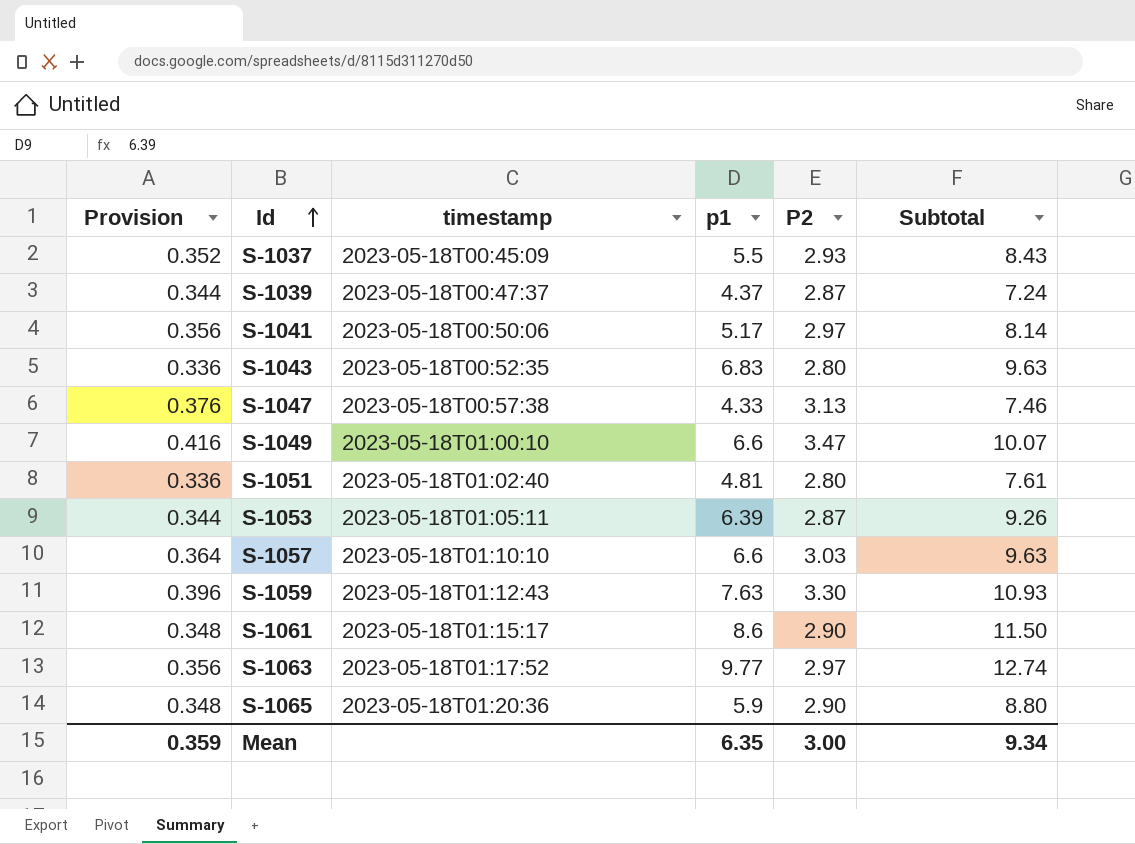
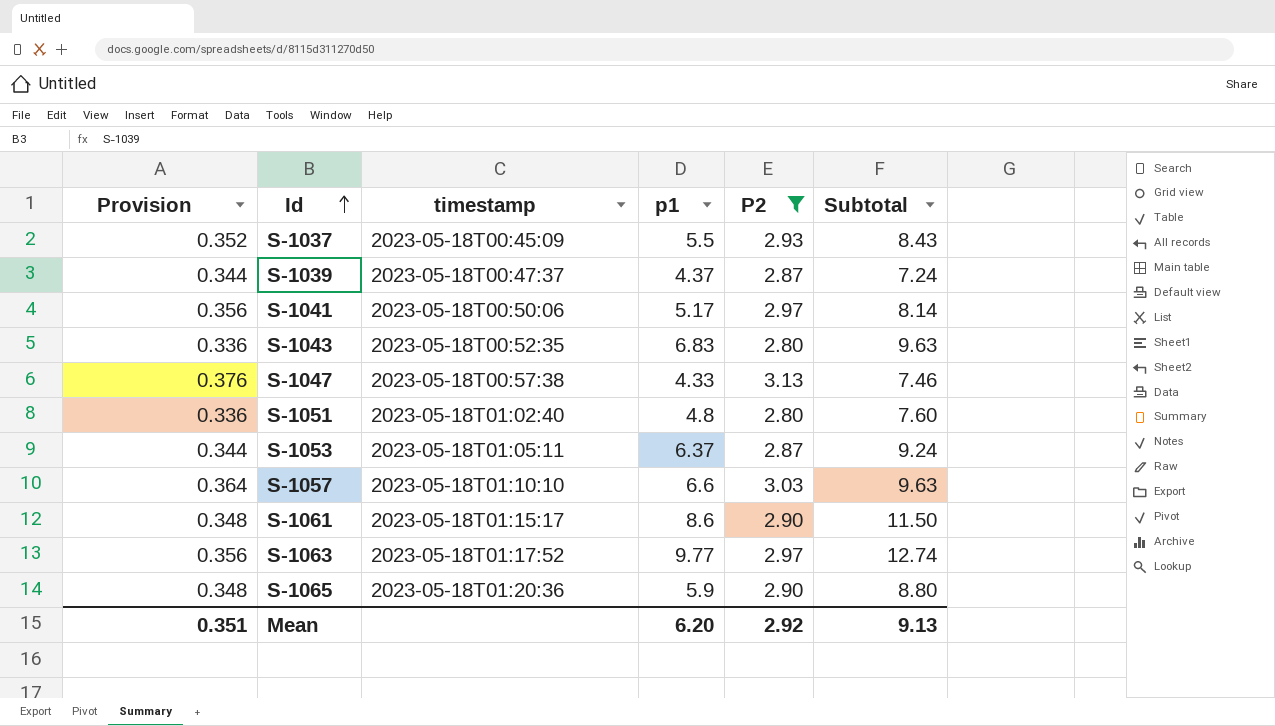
filter: none -> P2 <= 3.13
S-1051 | p1: 4.81 -> 4.8
S-1051 | Subtotal: 7.61 -> 7.60
S-1053 | p1: 6.39 -> 6.37
S-1053 | Subtotal: 9.26 -> 9.24
Mean | Provision: 0.359 -> 0.351
Mean | p1: 6.35 -> 6.20
Mean | P2: 3.00 -> 2.92
Mean | Subtotal: 9.34 -> 9.13

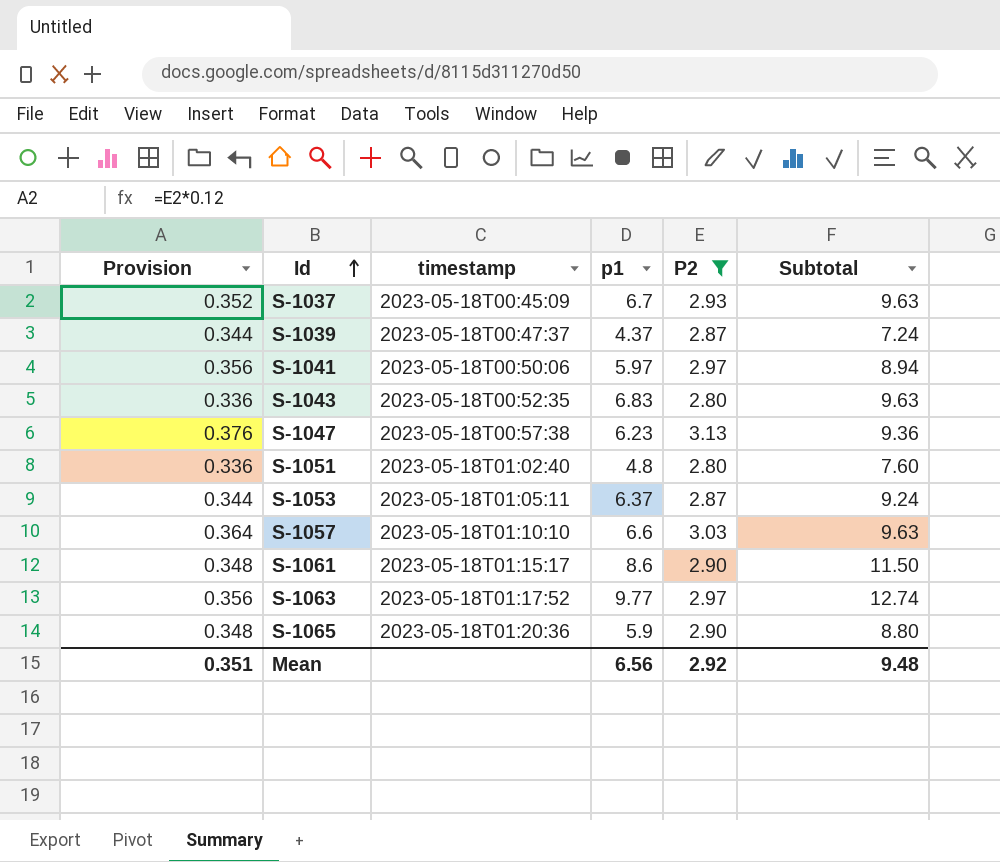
S-1037 | p1: 5.5 -> 6.7
S-1037 | Subtotal: 8.43 -> 9.63
S-1041 | p1: 5.17 -> 5.97
S-1041 | Subtotal: 8.14 -> 8.94
S-1047 | p1: 4.33 -> 6.23
S-1047 | Subtotal: 7.46 -> 9.36
Mean | p1: 6.20 -> 6.56
Mean | Subtotal: 9.13 -> 9.48

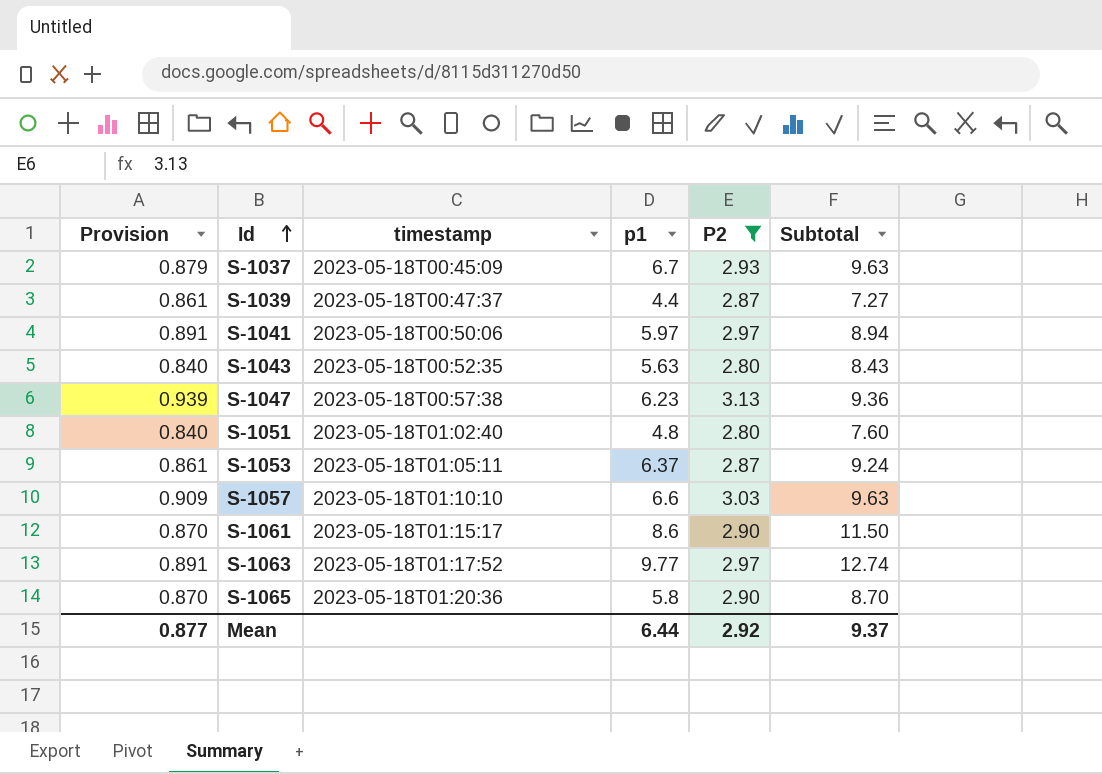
column Provision | formula: [P2] * 0.12 -> [P2] * 0.3
S-1039 | p1: 4.37 -> 4.4
S-1039 | Subtotal: 7.24 -> 7.27
S-1043 | p1: 6.83 -> 5.63
S-1043 | Subtotal: 9.63 -> 8.43
S-1065 | p1: 5.9 -> 5.8
S-1065 | Subtotal: 8.80 -> 8.70
Mean | Provision: 0.351 -> 0.877
Mean | p1: 6.56 -> 6.44
Mean | Subtotal: 9.48 -> 9.37

